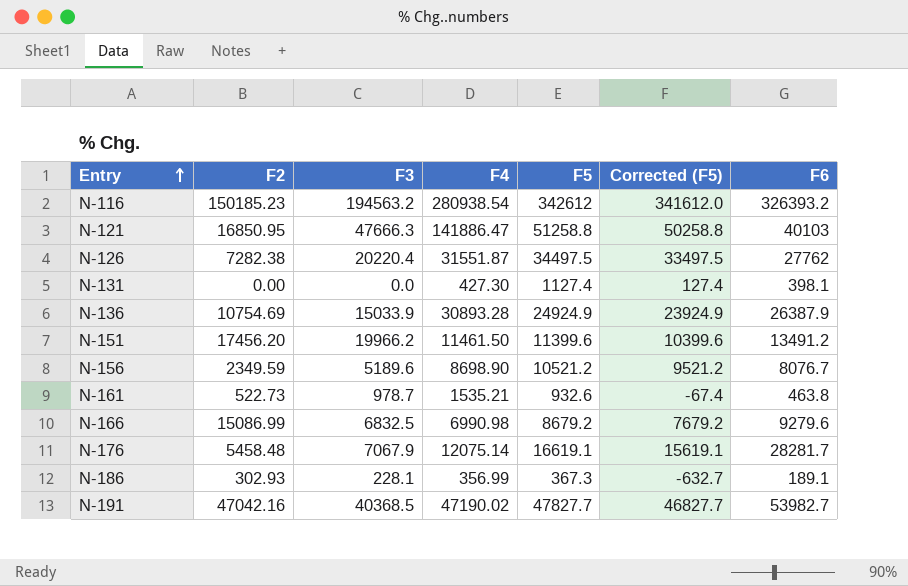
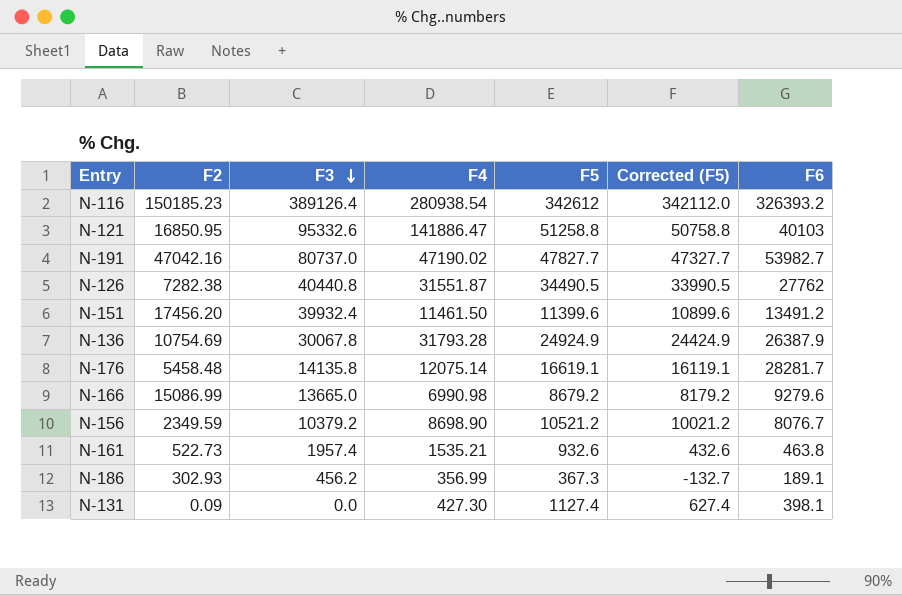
row order: Entry ascending -> F3 descending
column Corrected (F5) | formula: [F5] - 1000 -> [F5] - 500
N-116 | F3: 194563.2 -> 389126.4
N-121 | F3: 47666.3 -> 95332.6
N-191 | F3: 40368.5 -> 80737.0
N-126 | F3: 20220.4 -> 40440.8
N-126 | F5: 34497.5 -> 34490.5
N-151 | F3: 19966.2 -> 39932.4
N-136 | F3: 15033.9 -> 30067.8
N-136 | F4: 30893.28 -> 31793.28
N-176 | F3: 7067.9 -> 14135.8
N-166 | F3: 6832.5 -> 13665.0
N-156 | F3: 5189.6 -> 10379.2
N-161 | F3: 978.7 -> 1957.4
N-186 | F3: 228.1 -> 456.2
N-131 | F2: 0.00 -> 0.09

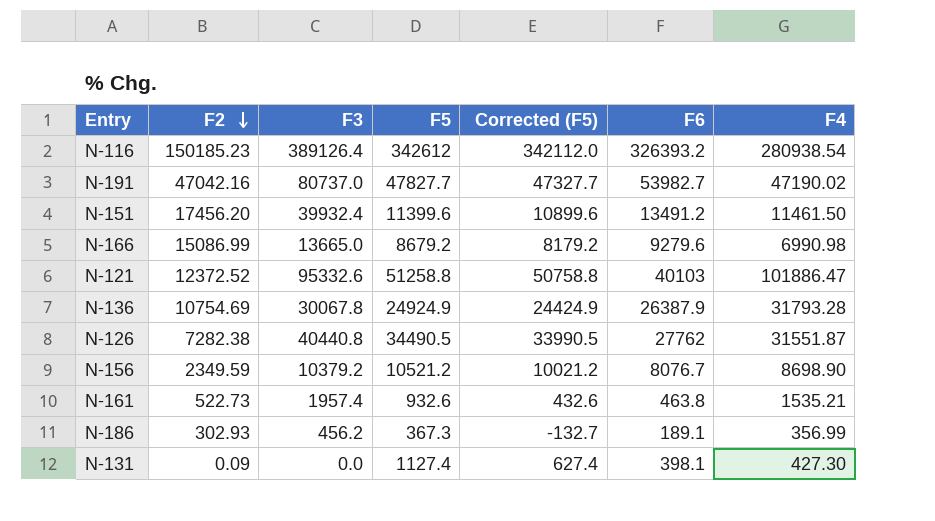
row order: F3 descending -> F2 descending
column F4 | position: 4 -> 7
row N-176: 5458.48 | 14135.8 | 12075.14 | 16619.1 | 16119.1 | 28281.7 -> none
N-121 | F2: 16850.95 -> 12372.52
N-121 | F4: 141886.47 -> 101886.47

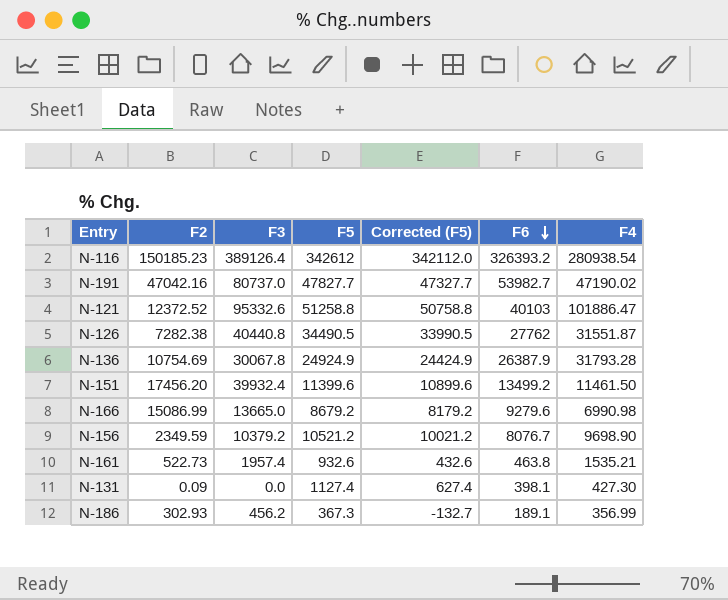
row order: F2 descending -> F6 descending
N-151 | F6: 13491.2 -> 13499.2
N-156 | F4: 8698.90 -> 9698.90

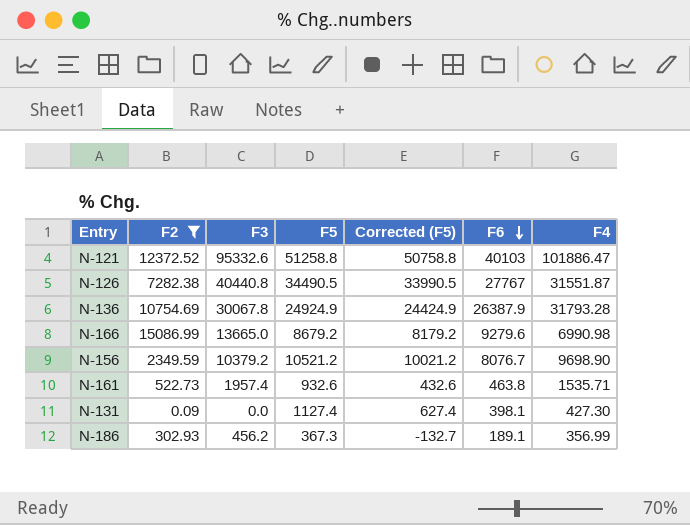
filter: none -> F2 <= 15086.99
N-126 | F6: 27762 -> 27767
N-161 | F4: 1535.21 -> 1535.71

